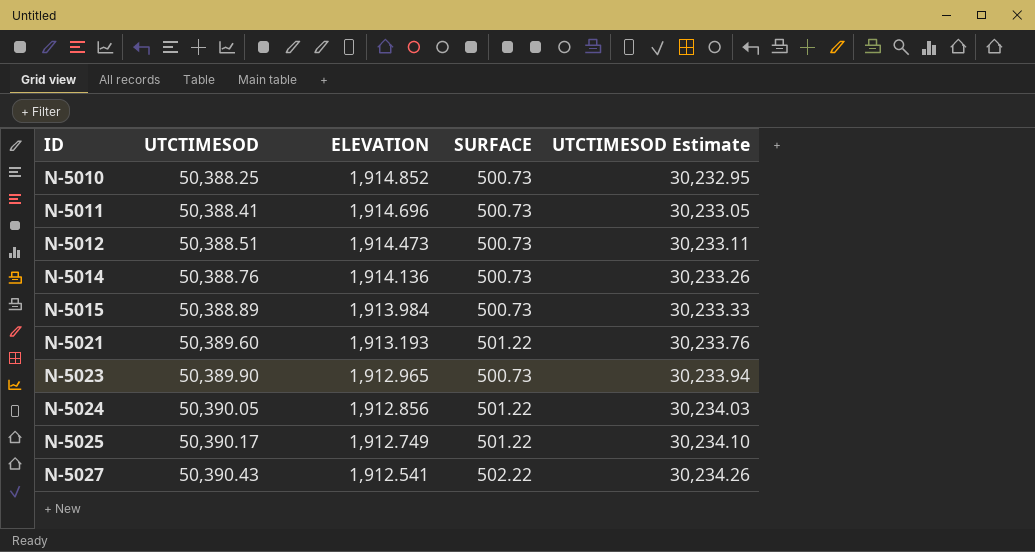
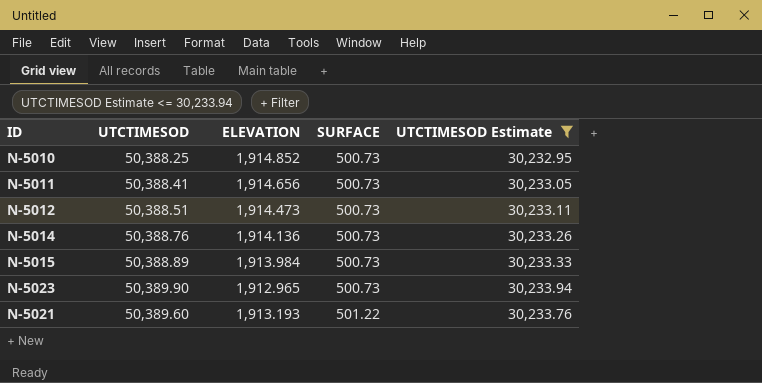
filter: none -> UTCTIMESOD Estimate <= 30,233.94
row order: ID ascending -> SURFACE ascending
N-5011 | ELEVATION: 1,914.696 -> 1,914.656

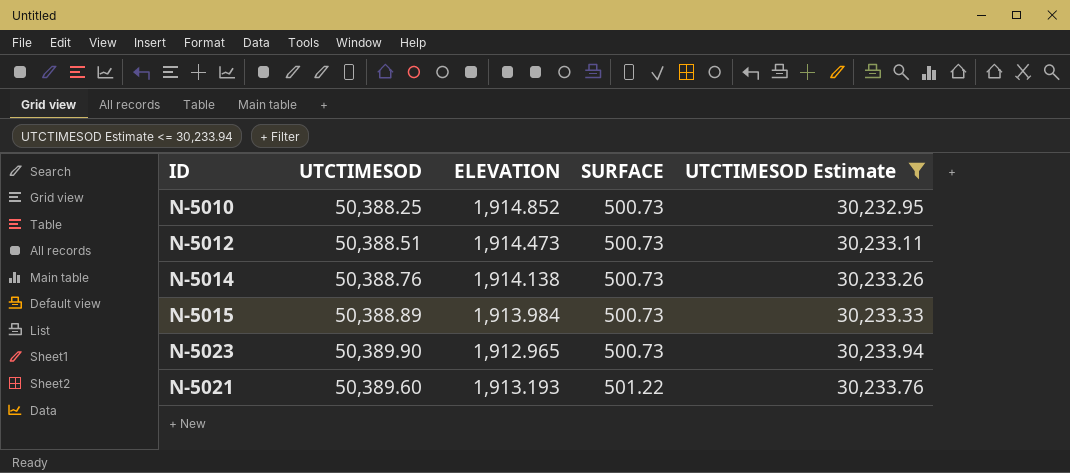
row N-5011: 50,388.41 | 1,914.656 | 500.73 | 30,233.05 -> none
N-5014 | ELEVATION: 1,914.136 -> 1,914.138

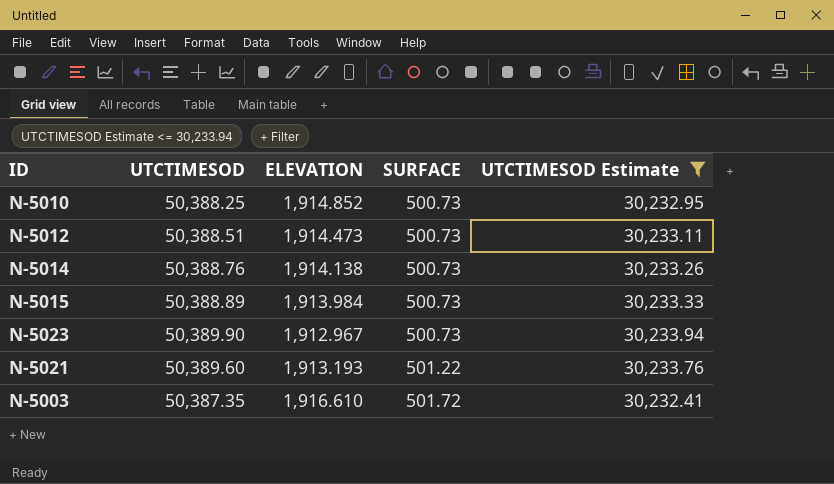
N-5023 | ELEVATION: 1,912.965 -> 1,912.967
row N-5003: none -> 50,387.35 | 1,916.610 | 501.72 | 30,232.41

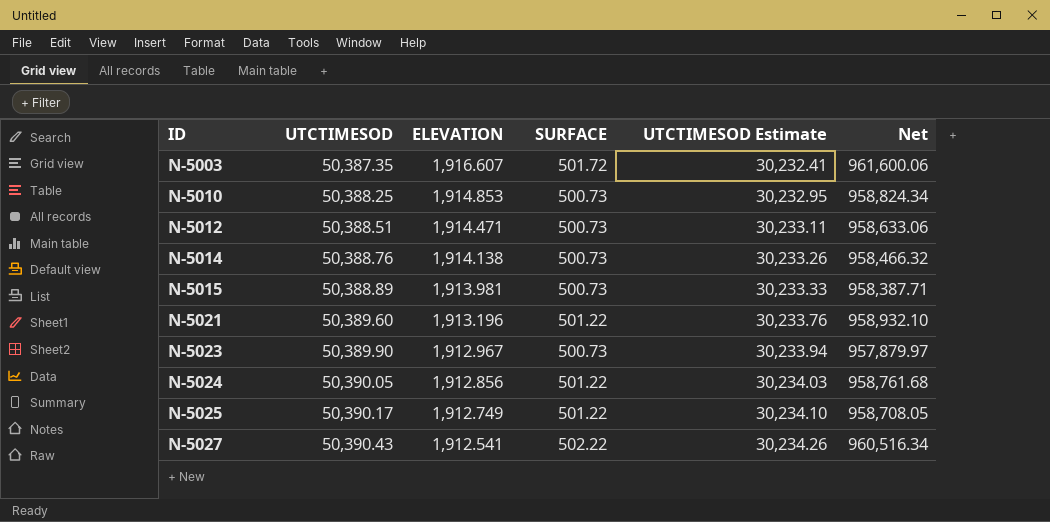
filter: UTCTIMESOD Estimate <= 30,233.94 -> none
row order: SURFACE ascending -> ID ascending
column Net | formula: none -> [ELEVATION] * [SURFACE]
N-5003 | ELEVATION: 1,916.610 -> 1,916.607
N-5010 | ELEVATION: 1,914.852 -> 1,914.853
N-5012 | ELEVATION: 1,914.473 -> 1,914.471
N-5015 | ELEVATION: 1,913.984 -> 1,913.981
N-5021 | ELEVATION: 1,913.193 -> 1,913.196

